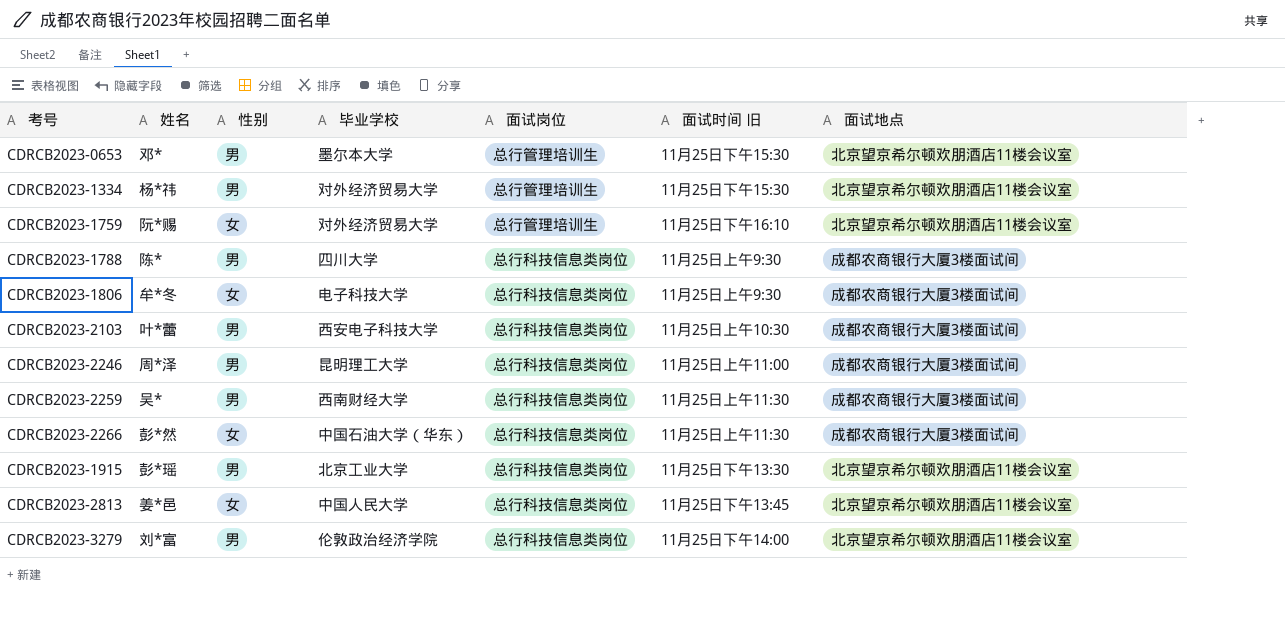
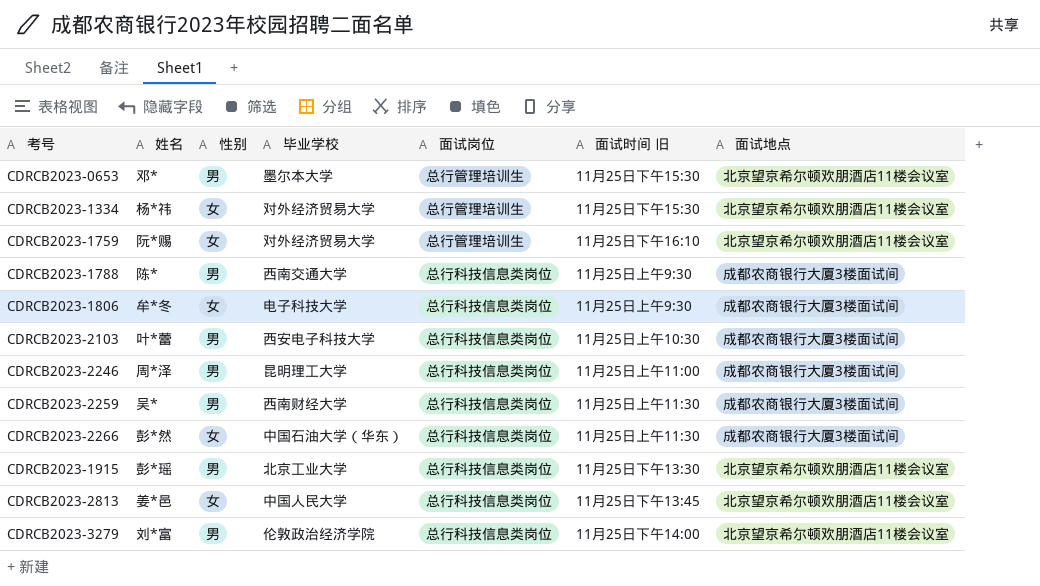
CDRCB2023-1334 | 性别: 男 -> 女
CDRCB2023-1788 | 毕业学校: 四川大学 -> 西南交通大学

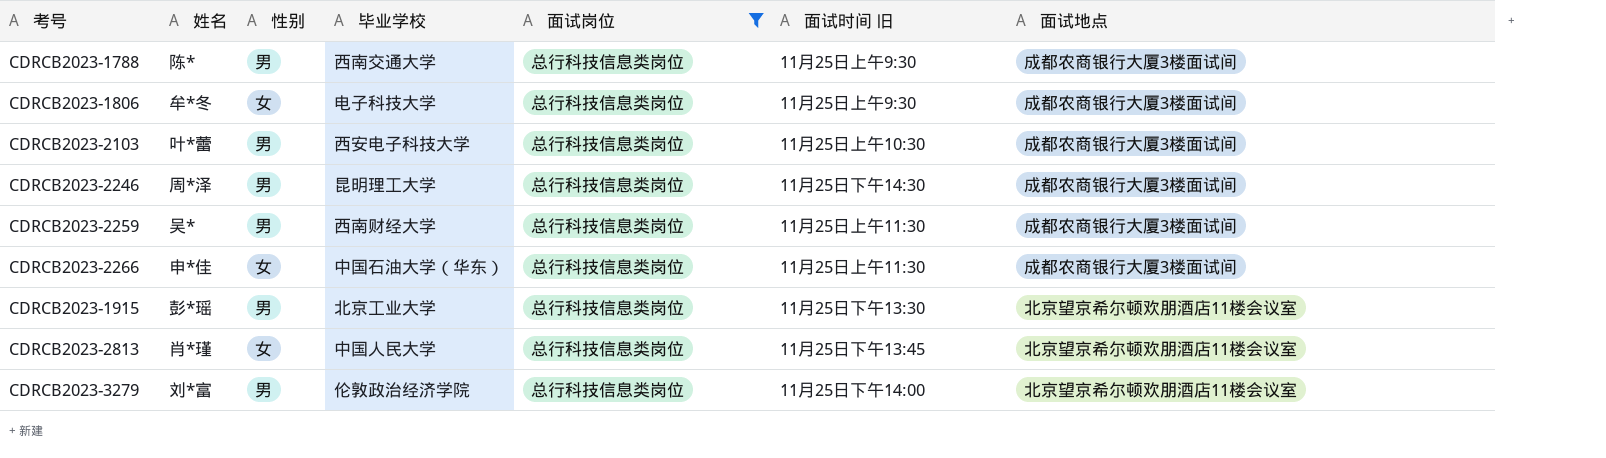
filter: none -> 面试岗位 = 总行科技信息类岗位
CDRCB2023-2246 | 面试时间 旧: 11月25日上午11:00 -> 11月25日下午14:30
CDRCB2023-2266 | 姓名: 彭*然 -> 申*佳
CDRCB2023-2813 | 姓名: 姜*邑 -> 肖*瑾

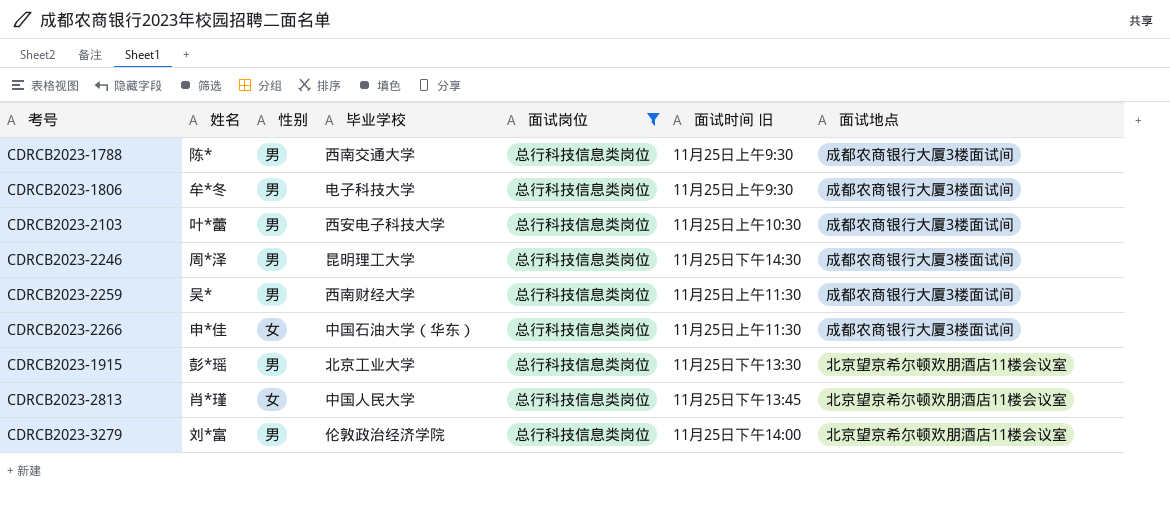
CDRCB2023-1806 | 性别: 女 -> 男

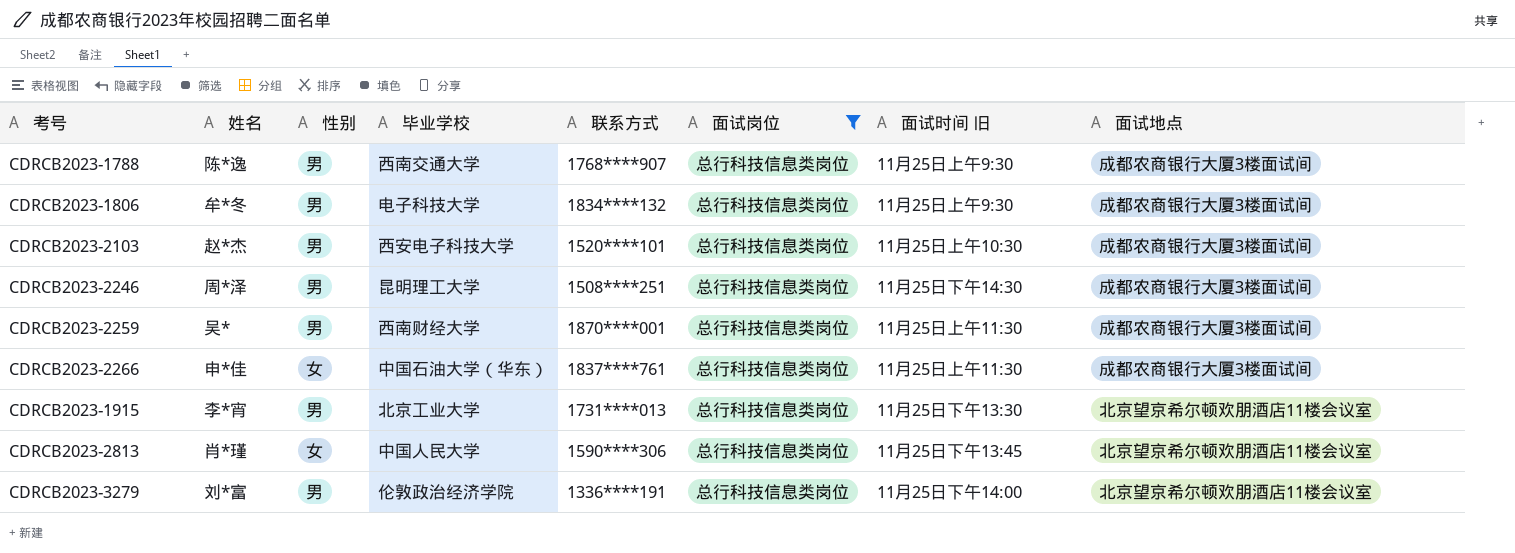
column 联系方式 | position: none -> 5
CDRCB2023-1788 | 姓名: 陈* -> 陈*逸
CDRCB2023-2103 | 姓名: 叶*蕾 -> 赵*杰
CDRCB2023-1915 | 姓名: 彭*瑶 -> 李*宵

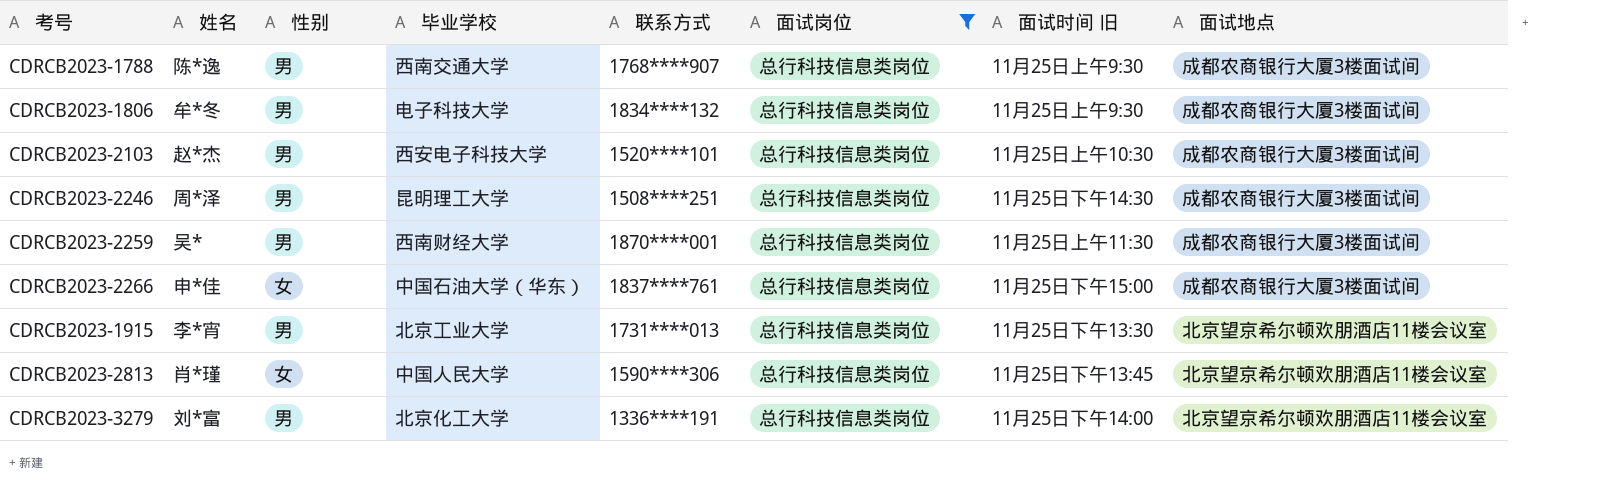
CDRCB2023-2266 | 面试时间 旧: 11月25日上午11:30 -> 11月25日下午15:00
CDRCB2023-3279 | 毕业学校: 伦敦政治经济学院 -> 北京化工大学

